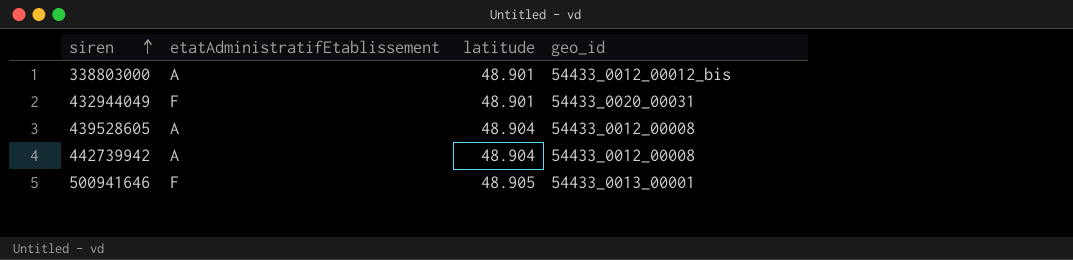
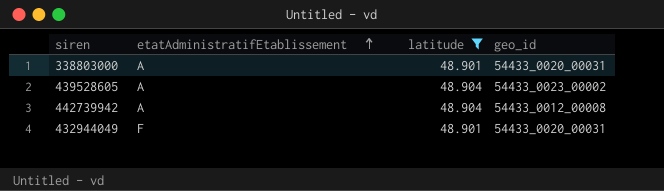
filter: none -> latitude != 48.905
row order: siren ascending -> etatAdministratifEtablissement ascending
338803000 | geo_id: 54433_0012_00012_bis -> 54433_0020_00031
439528605 | geo_id: 54433_0012_00008 -> 54433_0023_00002

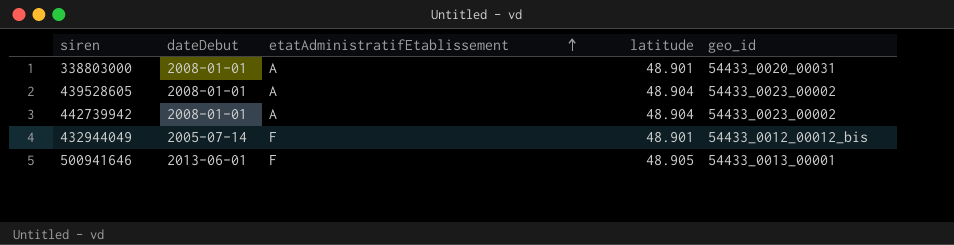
filter: latitude != 48.905 -> none
column dateDebut | position: none -> 2
442739942 | geo_id: 54433_0012_00008 -> 54433_0023_00002
432944049 | geo_id: 54433_0020_00031 -> 54433_0012_00012_bis

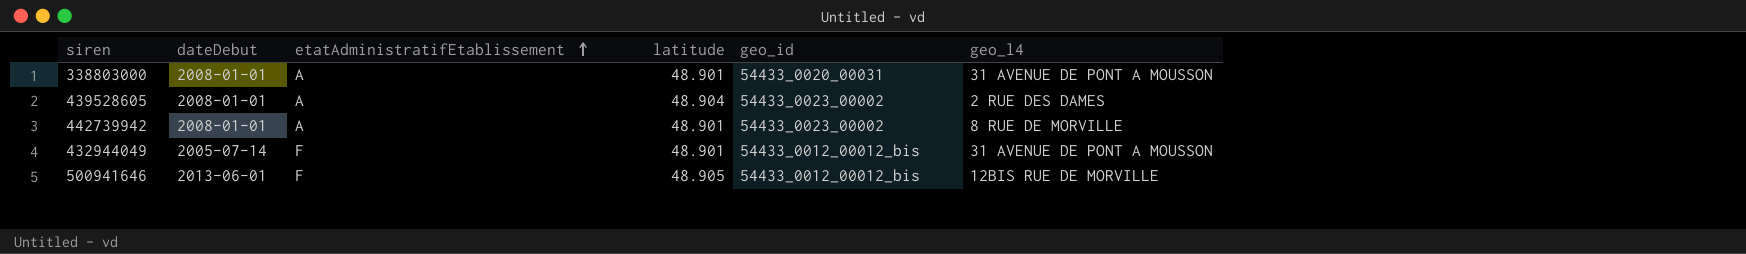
column geo_l4 | position: none -> 6
442739942 | latitude: 48.904 -> 48.901
500941646 | geo_id: 54433_0013_00001 -> 54433_0012_00012_bis

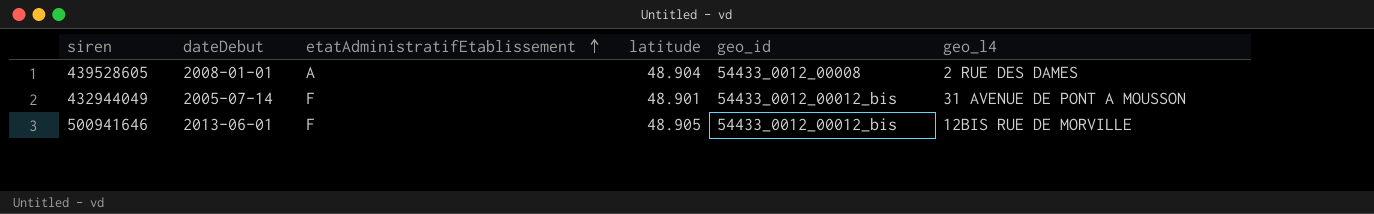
row 338803000: 2008-01-01 | A | 48.901 | 54433_0020_00031 | 31 AVENUE DE PONT A MOUSSON -> none
row 442739942: 2008-01-01 | A | 48.901 | 54433_0023_00002 | 8 RUE DE MORVILLE -> none
439528605 | geo_id: 54433_0023_00002 -> 54433_0012_00008

